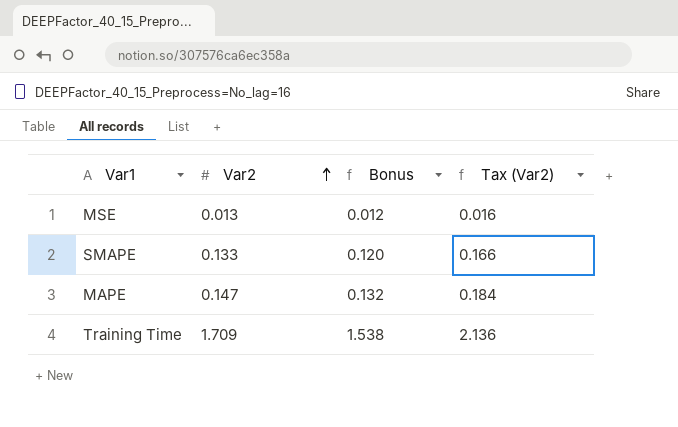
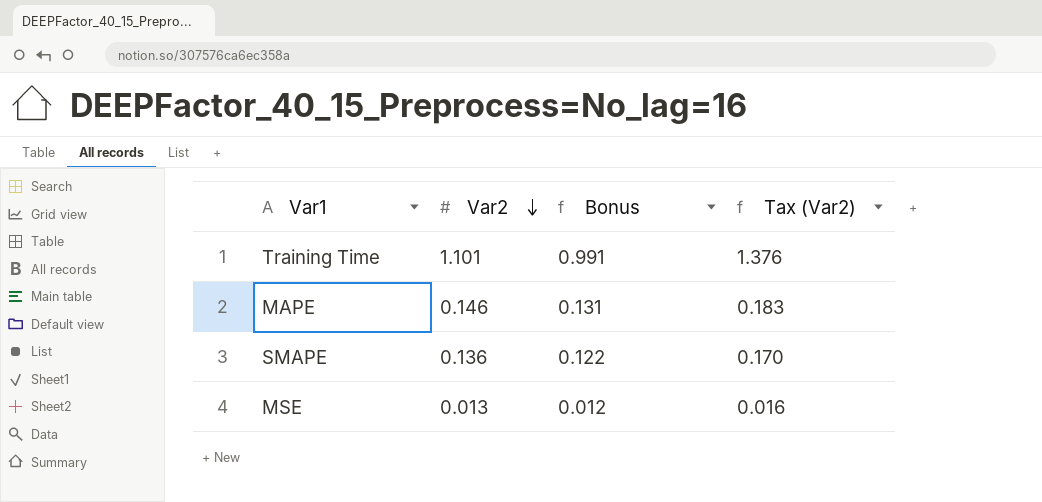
row order: Var2 ascending -> Var2 descending
Training Time | Var2: 1.709 -> 1.101
Training Time | Bonus: 1.538 -> 0.991
Training Time | Tax (Var2): 2.136 -> 1.376
MAPE | Var2: 0.147 -> 0.146
MAPE | Bonus: 0.132 -> 0.131
MAPE | Tax (Var2): 0.184 -> 0.183
SMAPE | Var2: 0.133 -> 0.136
SMAPE | Bonus: 0.120 -> 0.122
SMAPE | Tax (Var2): 0.166 -> 0.170

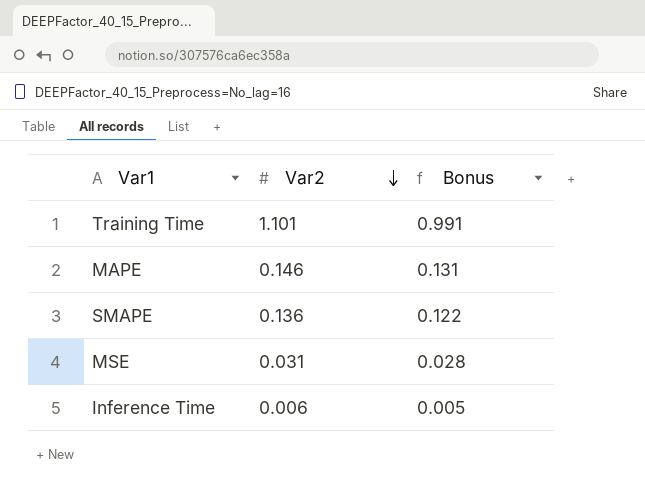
column Tax (Var2) | formula: [Var2] * 1.25 -> none
MSE | Var2: 0.013 -> 0.031
MSE | Bonus: 0.012 -> 0.028
row Inference Time: none -> 0.006 | 0.005

